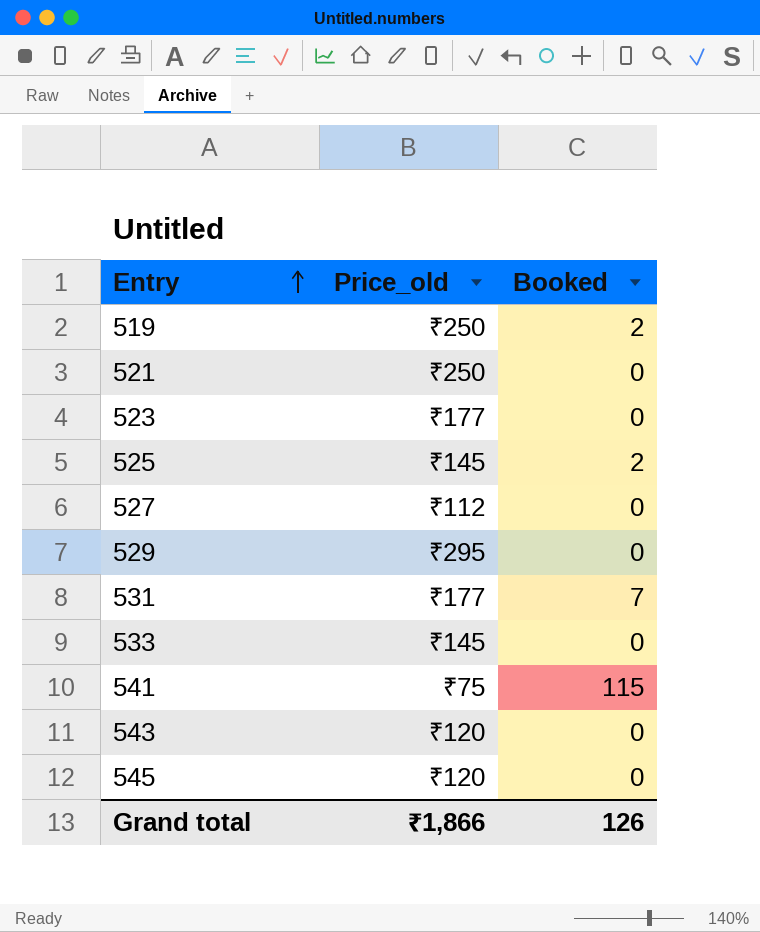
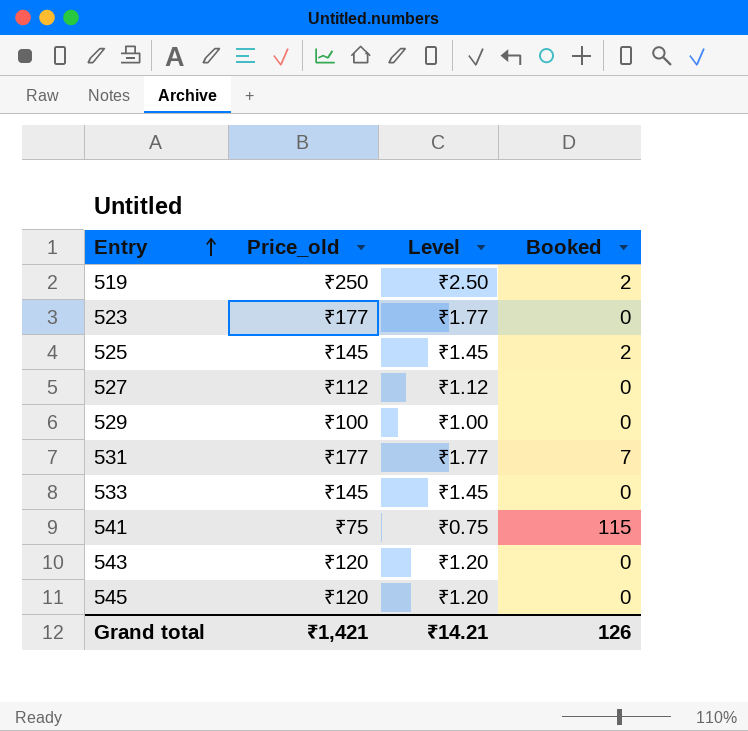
column Level | formula: none -> [Price_old] * 0.01
row 521: ₹250 | 0 -> none
529 | Price_old: ₹295 -> ₹100
Grand total | Price_old: ₹1,866 -> ₹1,421

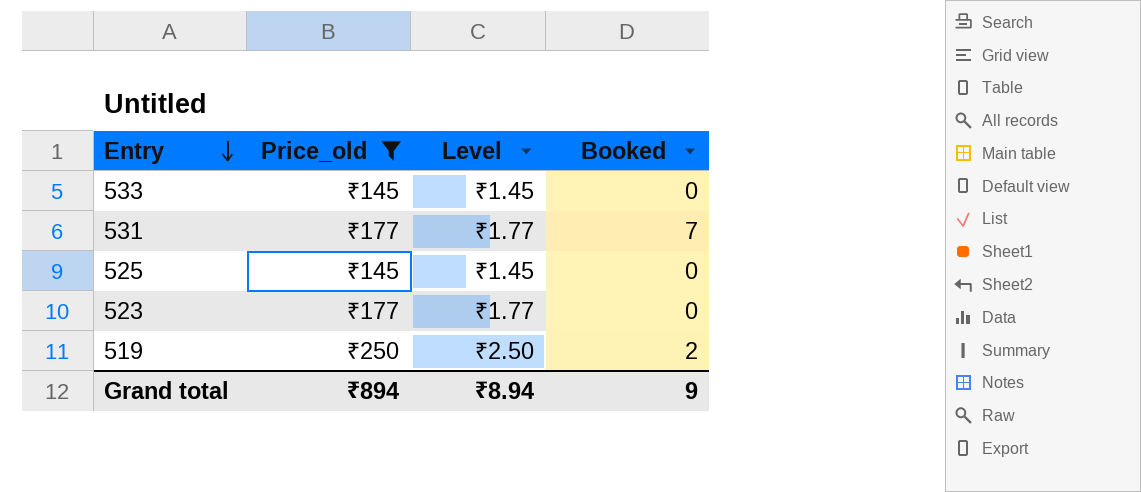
filter: none -> Price_old >= ₹145
row order: Entry ascending -> Entry descending
525 | Booked: 2 -> 0
Grand total | Price_old: ₹1,421 -> ₹894
Grand total | Level: ₹14.21 -> ₹8.94
Grand total | Booked: 126 -> 9

